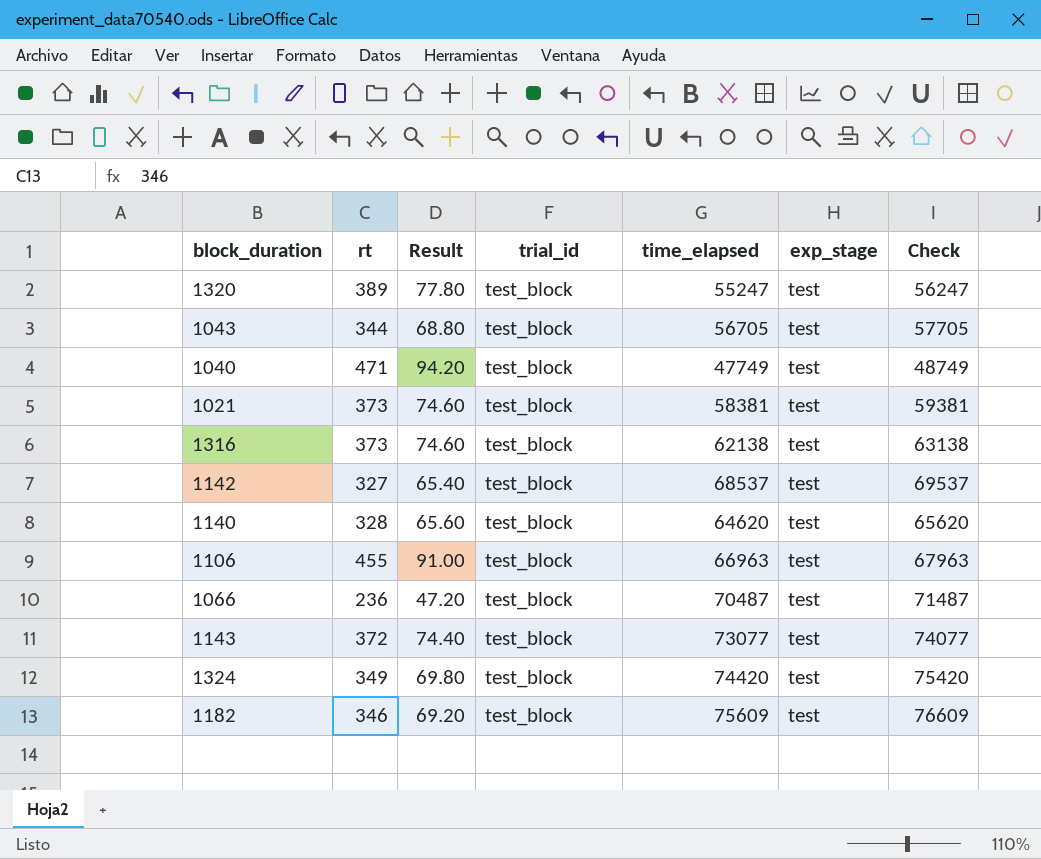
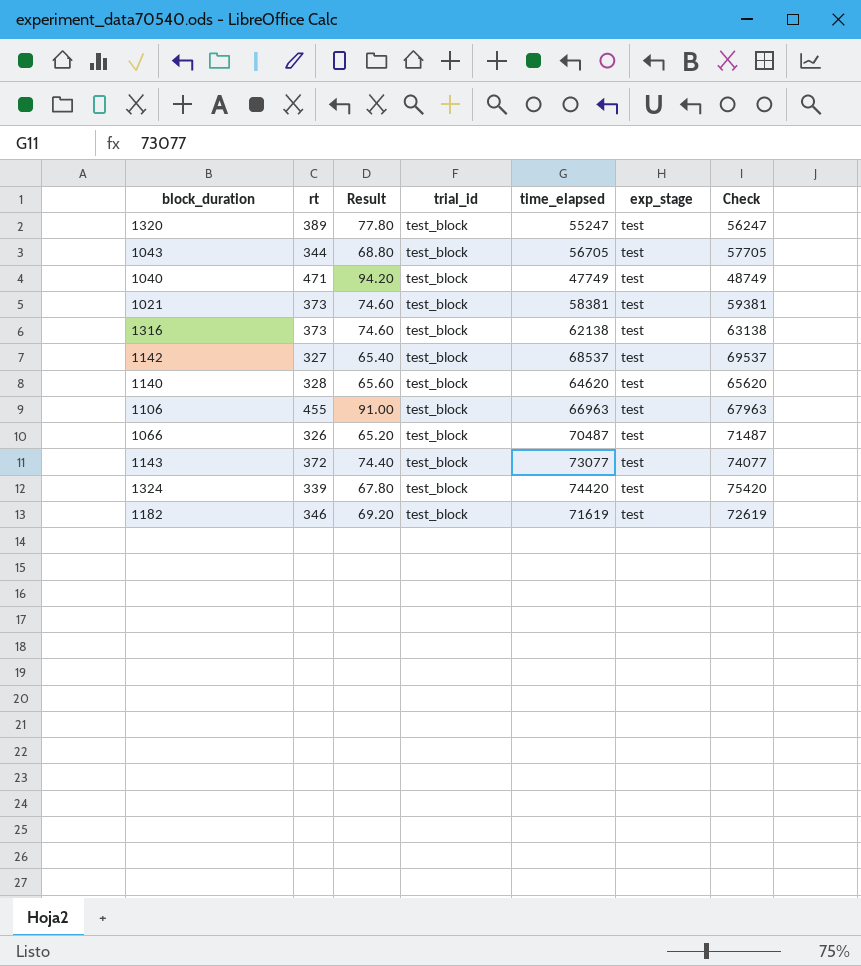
1066 | rt: 236 -> 326
1066 | Result: 47.20 -> 65.20
1324 | rt: 349 -> 339
1324 | Result: 69.80 -> 67.80
1182 | time_elapsed: 75609 -> 71619
1182 | Check: 76609 -> 72619

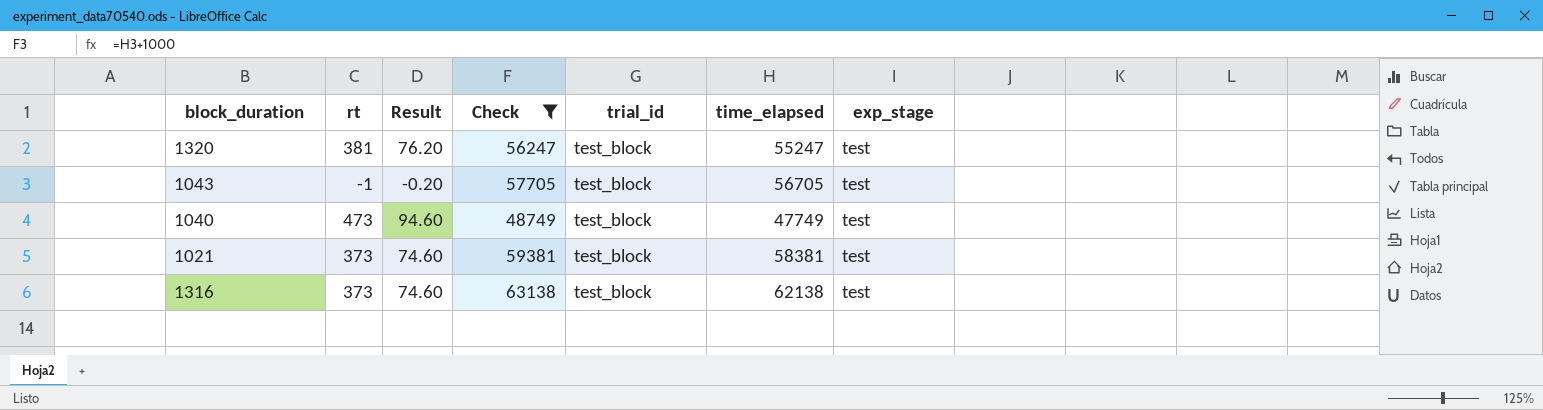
filter: none -> Check <= 63138
column Check | position: 7 -> 4
1320 | rt: 389 -> 381
1320 | Result: 77.80 -> 76.20
1043 | rt: 344 -> -1
1043 | Result: 68.80 -> -0.20
1040 | rt: 471 -> 473
1040 | Result: 94.20 -> 94.60

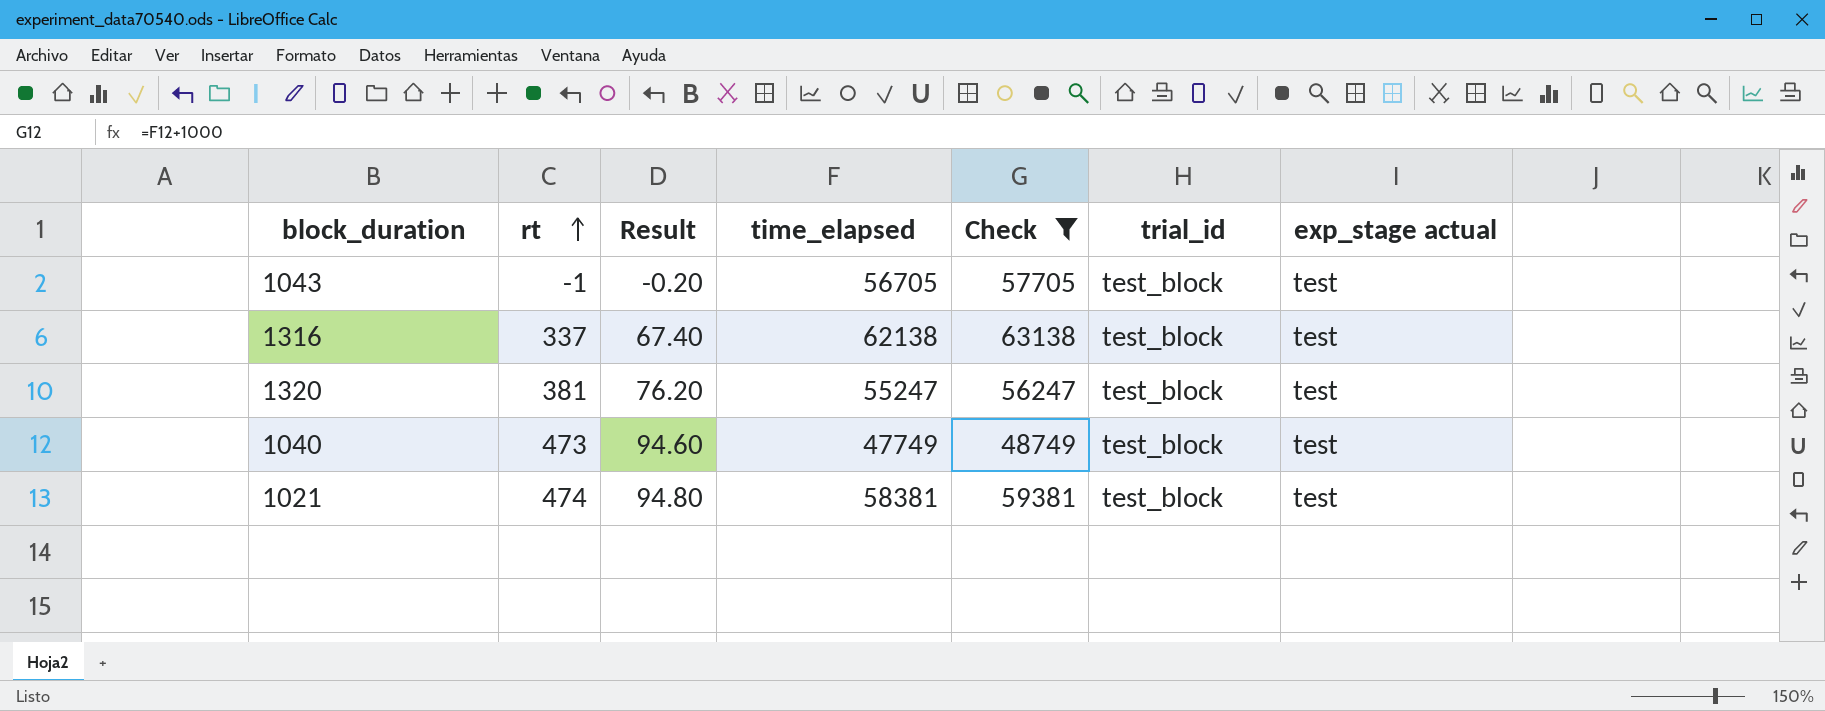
row order: none -> rt ascending
column time_elapsed | position: 6 -> 4
column name: exp_stage -> exp_stage actual
1316 | rt: 373 -> 337
1316 | Result: 74.60 -> 67.40
1021 | rt: 373 -> 474
1021 | Result: 74.60 -> 94.80

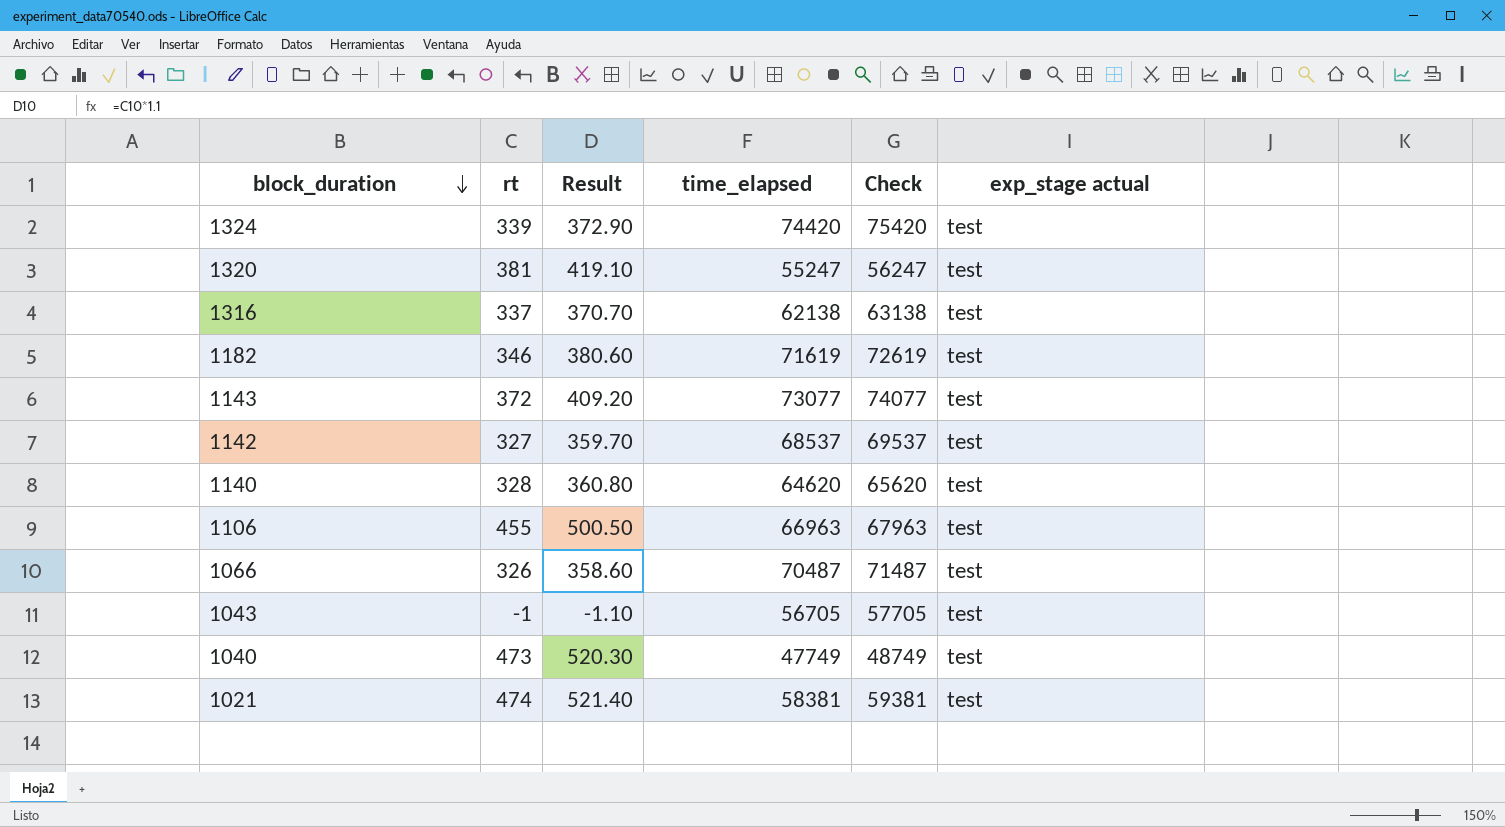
filter: Check <= 63138 -> none
row order: rt ascending -> block_duration descending
column trial_id | position: 6 -> none
column Result | formula: [rt] * 0.2 -> [rt] * 1.1

